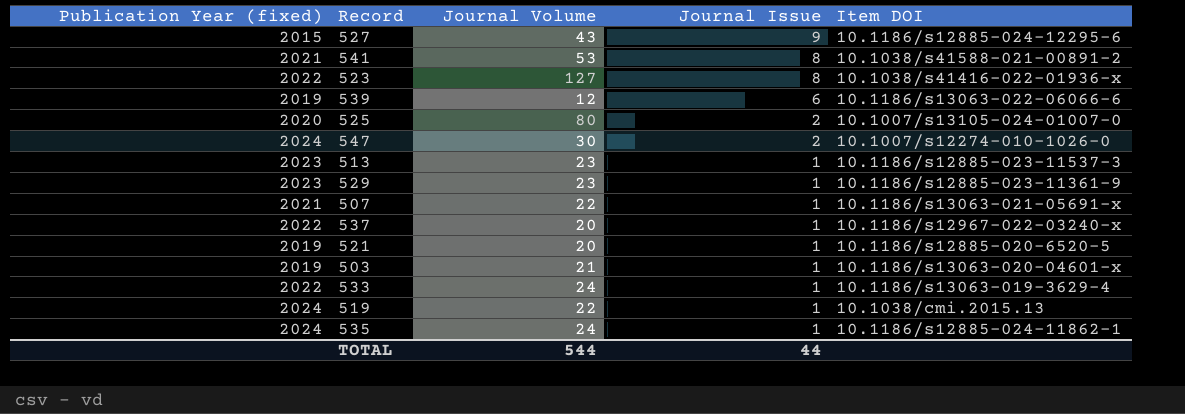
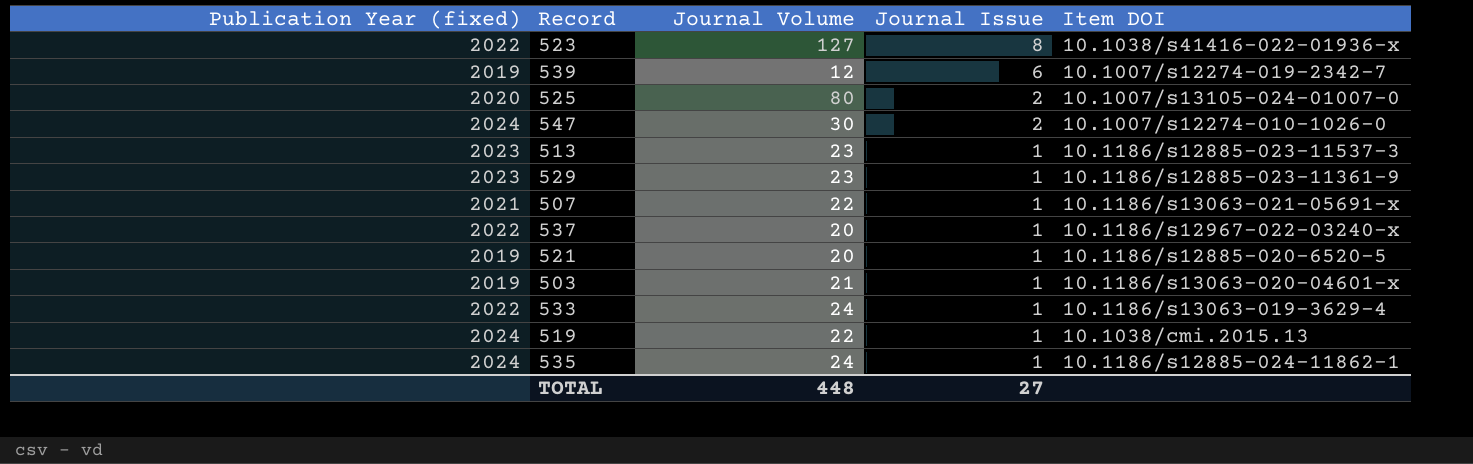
row 527: 2015 | 43 | 9 | 10.1186/s12885-024-12295-6 -> none
row 541: 2021 | 53 | 8 | 10.1038/s41588-021-00891-2 -> none
539 | Item DOI: 10.1186/s13063-022-06066-6 -> 10.1007/s12274-019-2342-7
TOTAL | Journal Volume: 544 -> 448
TOTAL | Journal Issue: 44 -> 27

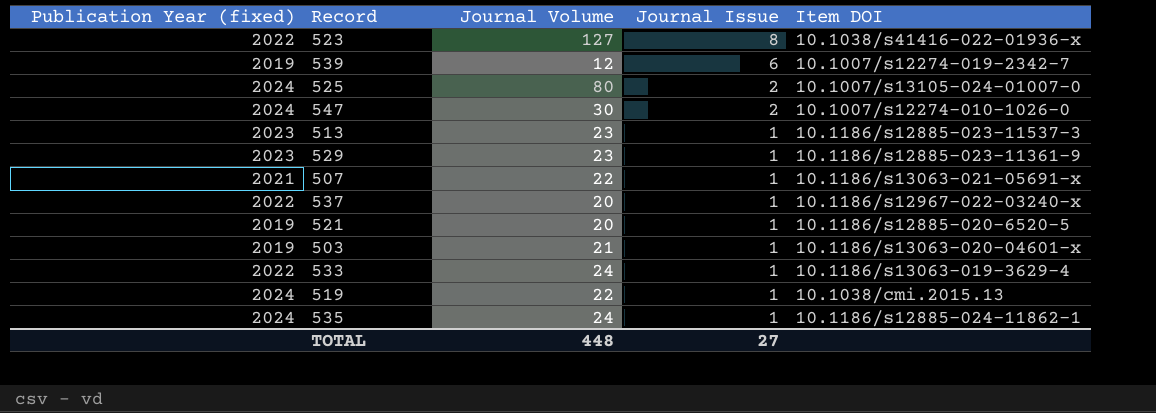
525 | Publication Year (fixed): 2020 -> 2024

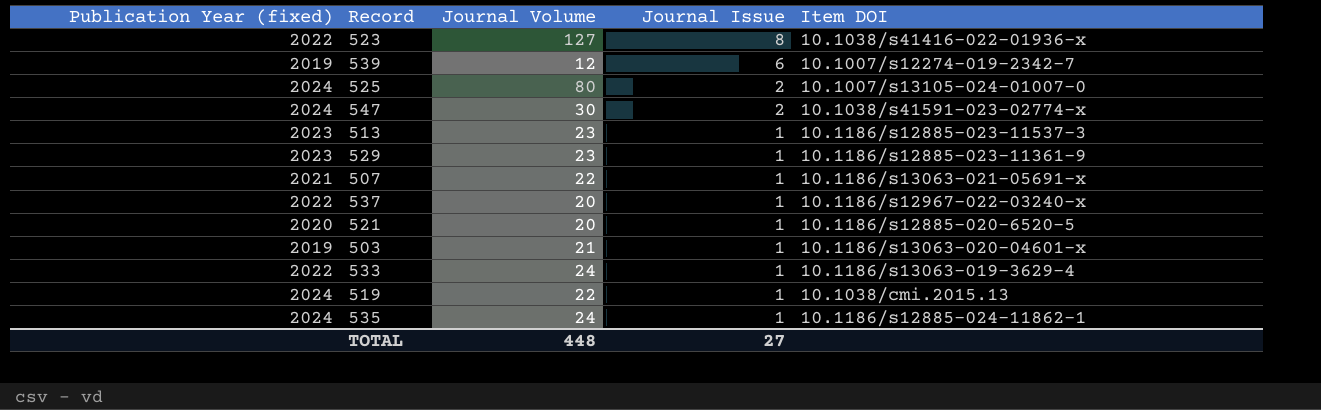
547 | Item DOI: 10.1007/s12274-010-1026-0 -> 10.1038/s41591-023-02774-x
521 | Publication Year (fixed): 2019 -> 2020

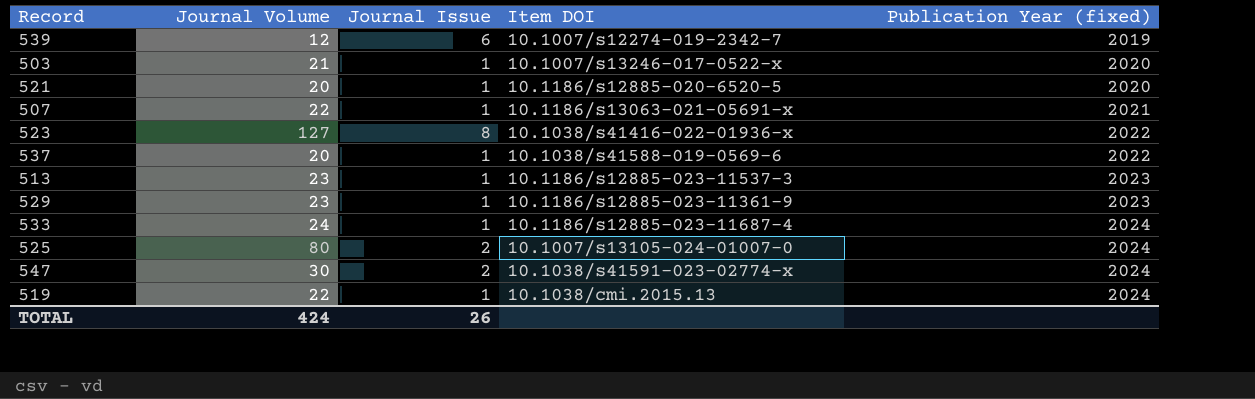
row order: Journal Issue descending -> Publication Year (fixed) ascending
column Publication Year (fixed) | position: 1 -> 5
row 535: 2024 | 24 | 1 | 10.1186/s12885-024-11862-1 -> none
503 | Item DOI: 10.1186/s13063-020-04601-x -> 10.1007/s13246-017-0522-x
503 | Publication Year (fixed): 2019 -> 2020
537 | Item DOI: 10.1186/s12967-022-03240-x -> 10.1038/s41588-019-0569-6
533 | Item DOI: 10.1186/s13063-019-3629-4 -> 10.1186/s12885-023-11687-4
533 | Publication Year (fixed): 2022 -> 2024
TOTAL | Journal Volume: 448 -> 424
TOTAL | Journal Issue: 27 -> 26

